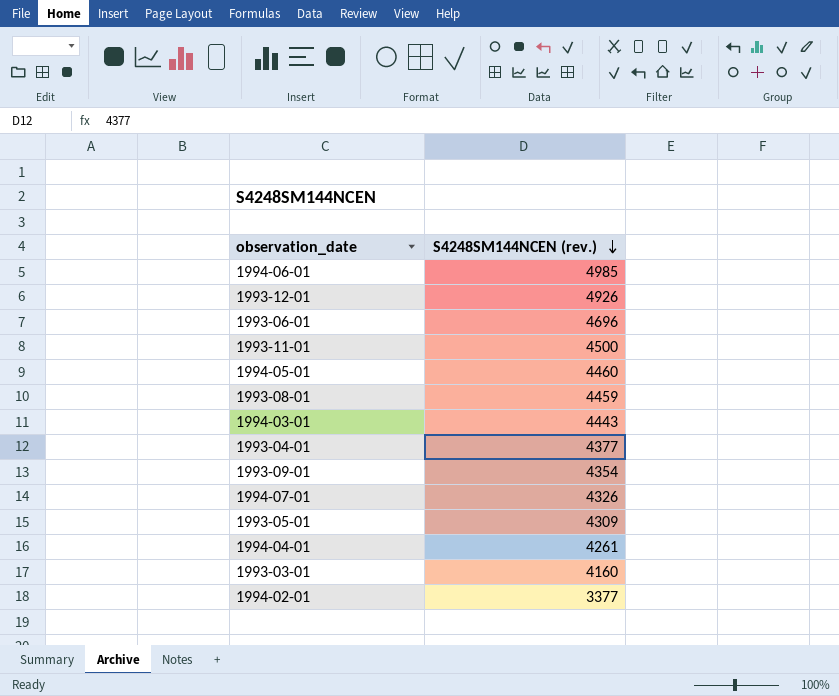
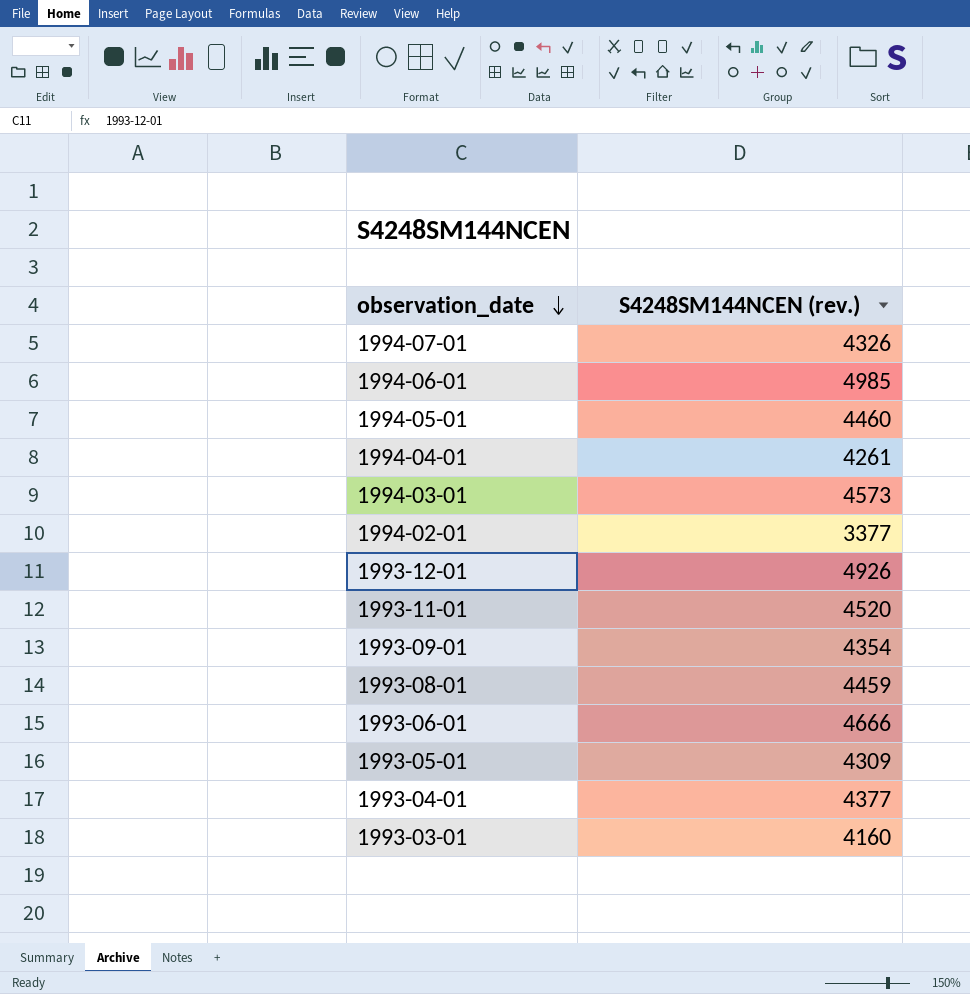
row order: S4248SM144NCEN (rev.) descending -> observation_date descending
1994-03-01 | S4248SM144NCEN (rev.): 4443 -> 4573
1993-11-01 | S4248SM144NCEN (rev.): 4500 -> 4520
1993-06-01 | S4248SM144NCEN (rev.): 4696 -> 4666

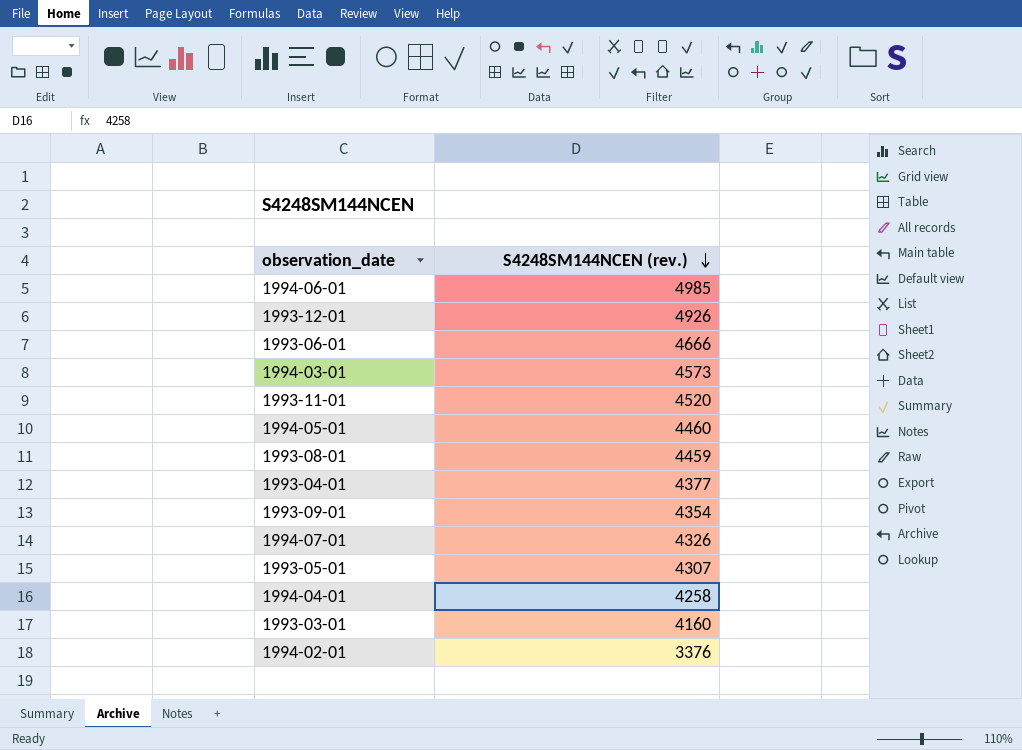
row order: observation_date descending -> S4248SM144NCEN (rev.) descending
1993-05-01 | S4248SM144NCEN (rev.): 4309 -> 4307
1994-04-01 | S4248SM144NCEN (rev.): 4261 -> 4258
1994-02-01 | S4248SM144NCEN (rev.): 3377 -> 3376

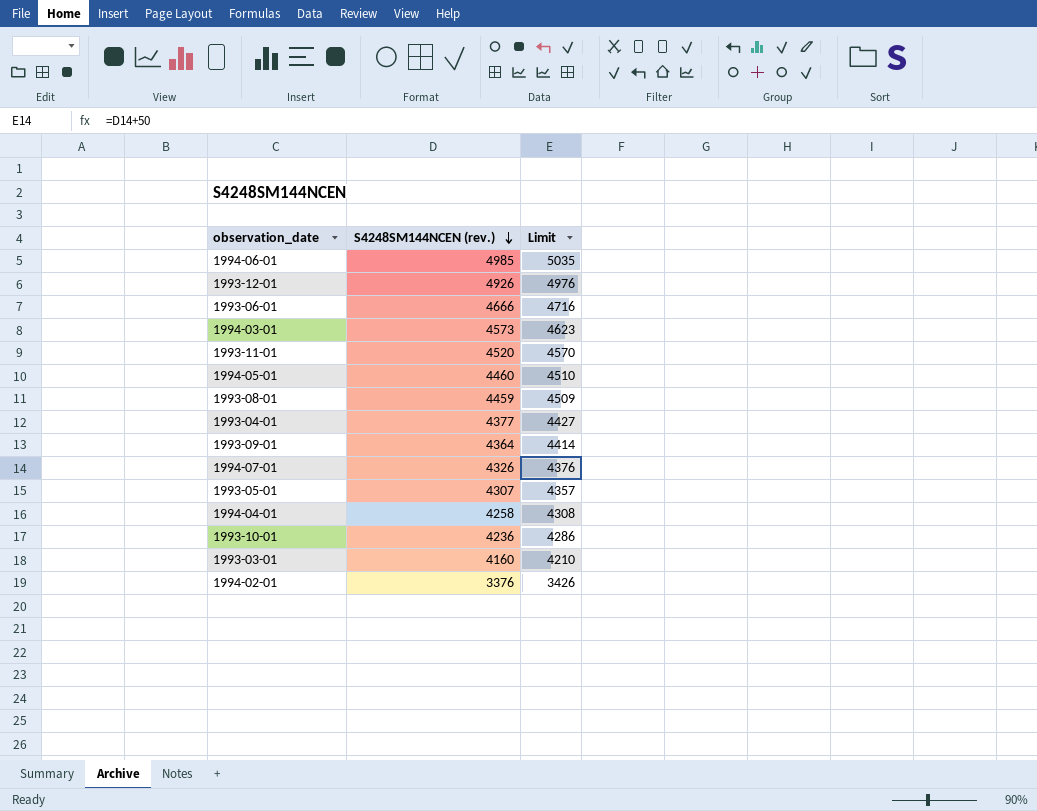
column Limit | formula: none -> [S4248SM144NCEN (rev.)] + 50
1993-09-01 | S4248SM144NCEN (rev.): 4354 -> 4364
row 1993-10-01: none -> 4236 | 4286

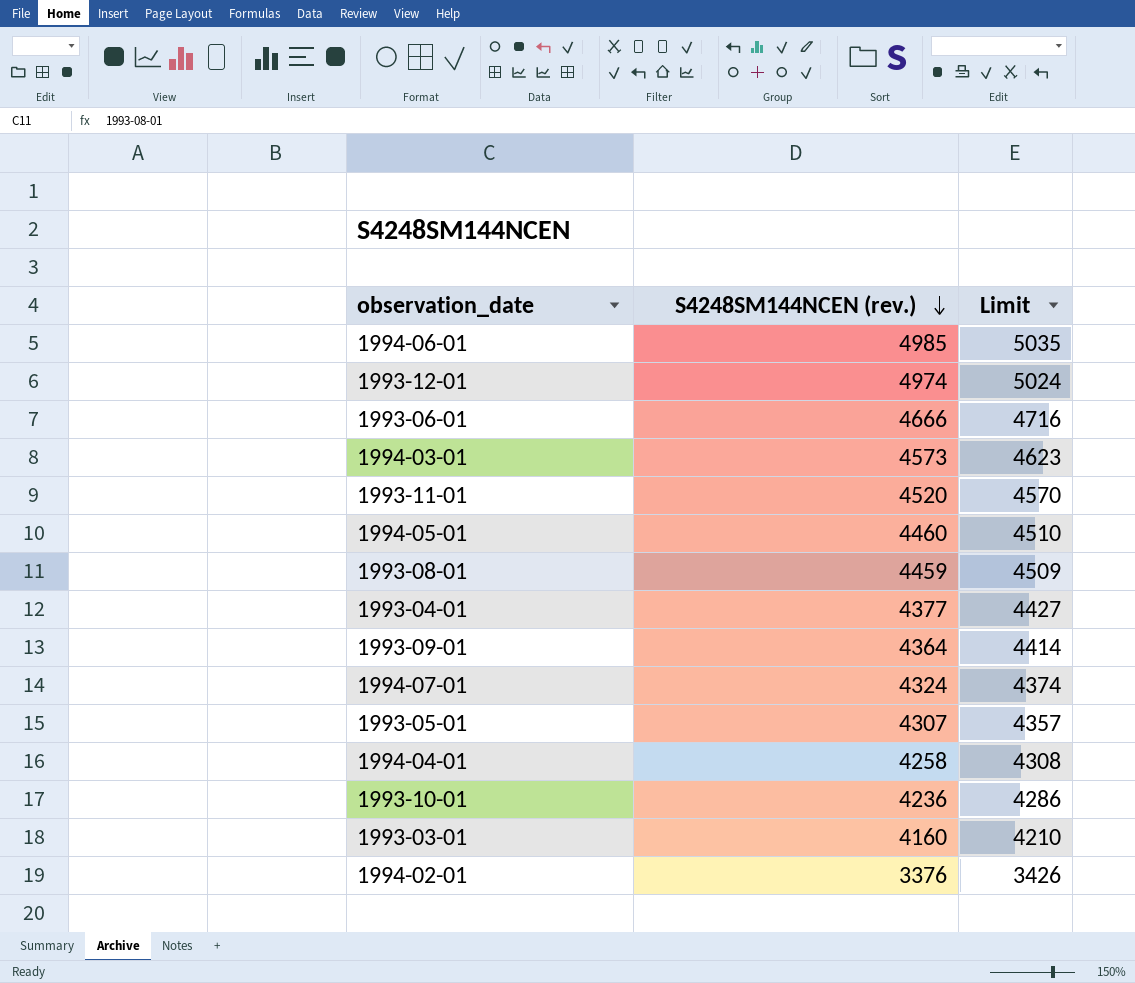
1993-12-01 | S4248SM144NCEN (rev.): 4926 -> 4974
1993-12-01 | Limit: 4976 -> 5024
1994-07-01 | S4248SM144NCEN (rev.): 4326 -> 4324
1994-07-01 | Limit: 4376 -> 4374

